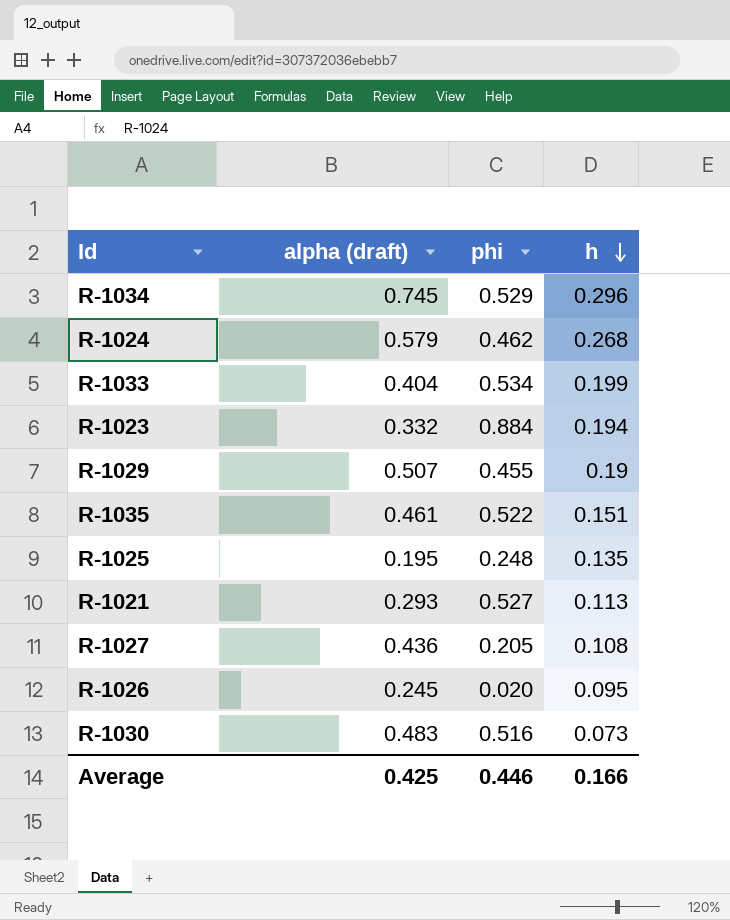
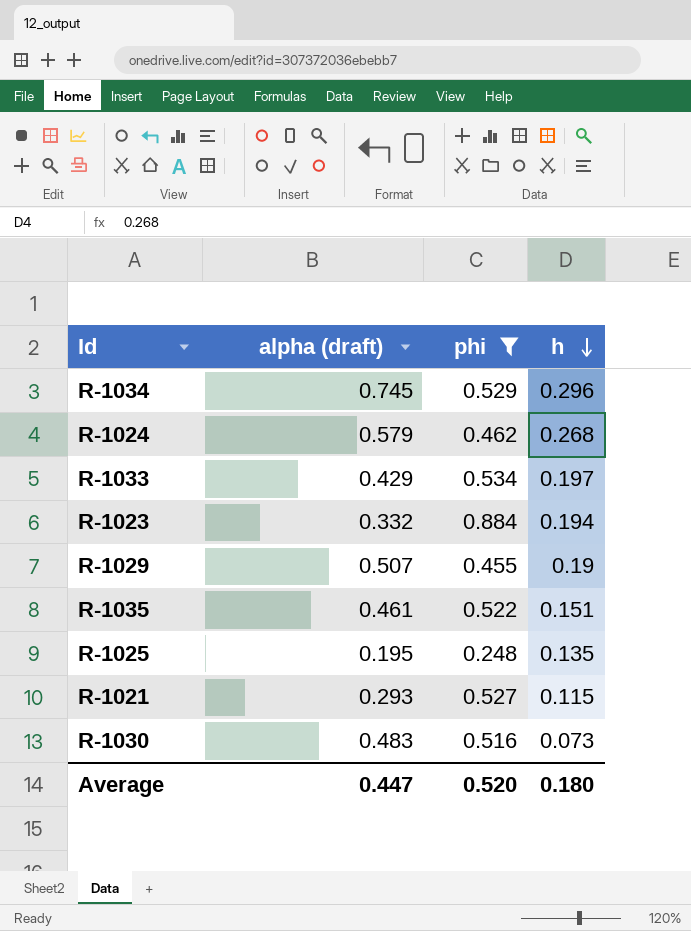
filter: none -> phi >= 0.248
R-1033 | alpha (draft): 0.404 -> 0.429
R-1033 | h: 0.199 -> 0.197
R-1021 | h: 0.113 -> 0.115
Average | alpha (draft): 0.425 -> 0.447
Average | phi: 0.446 -> 0.520
Average | h: 0.166 -> 0.180

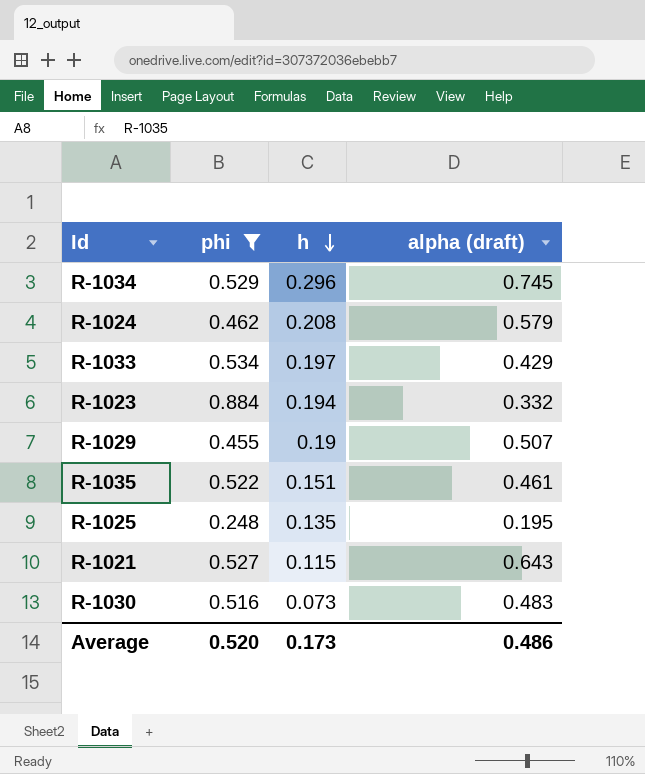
column alpha (draft) | position: 2 -> 4
R-1024 | h: 0.268 -> 0.208
R-1021 | alpha (draft): 0.293 -> 0.643
Average | h: 0.180 -> 0.173
Average | alpha (draft): 0.447 -> 0.486

